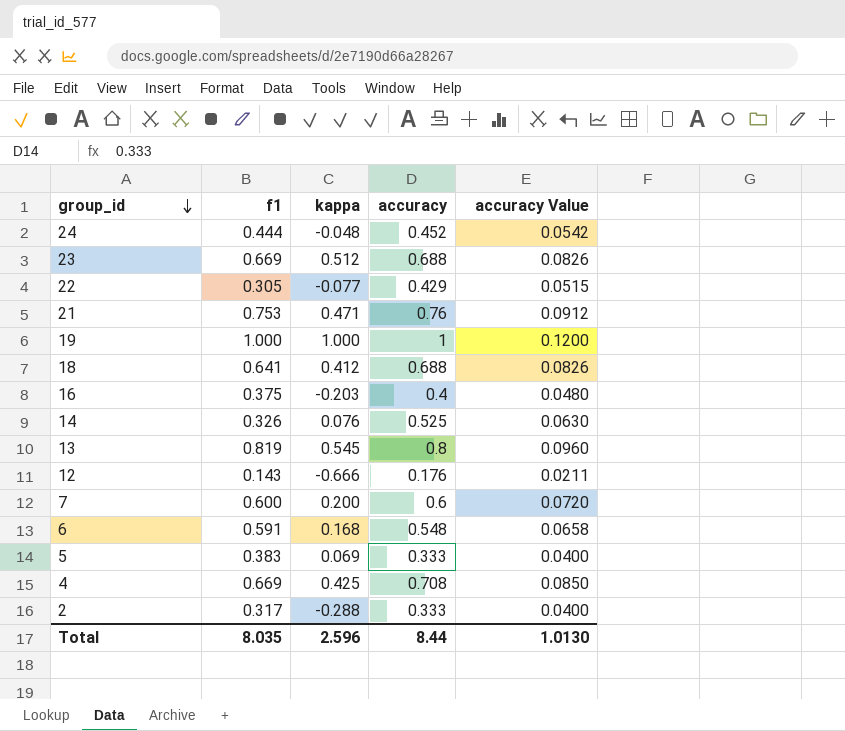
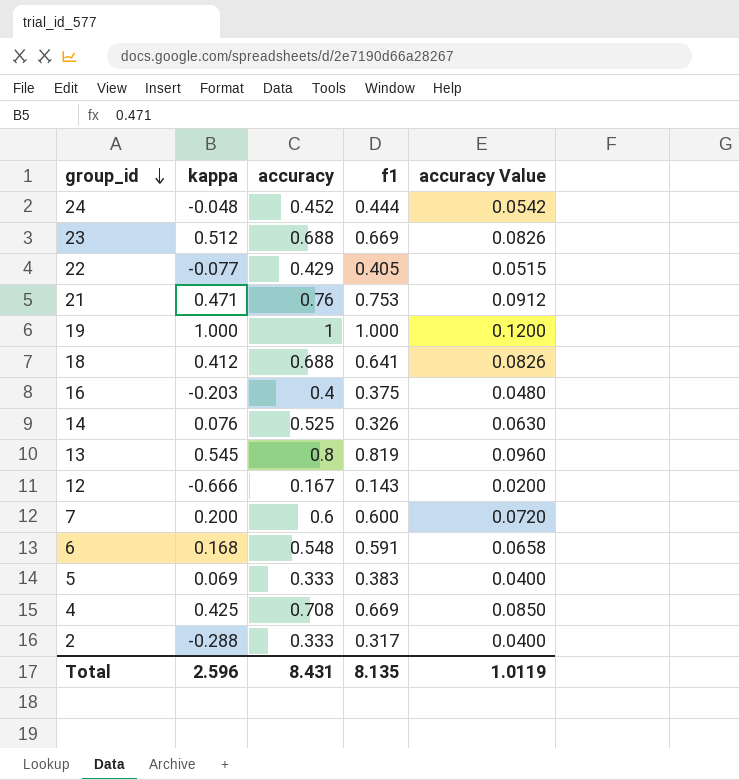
column f1 | position: 2 -> 4
22 | f1: 0.305 -> 0.405
12 | accuracy: 0.176 -> 0.167
12 | accuracy Value: 0.0211 -> 0.0200
Total | accuracy: 8.44 -> 8.431
Total | f1: 8.035 -> 8.135
Total | accuracy Value: 1.0130 -> 1.0119

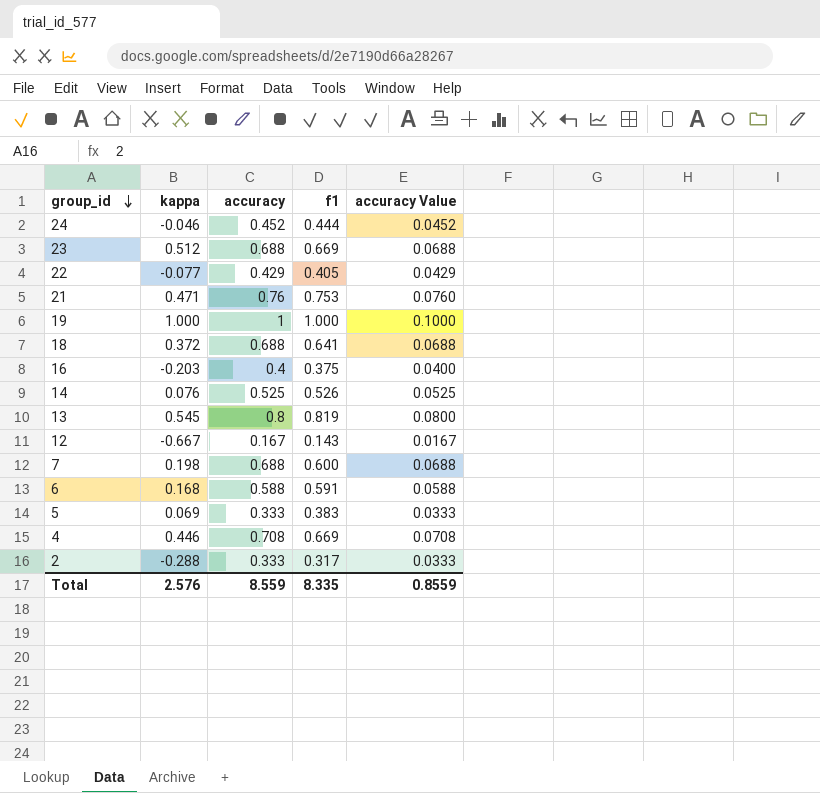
column accuracy Value | formula: [accuracy] * 0.12 -> [accuracy] * 0.1
24 | kappa: -0.048 -> -0.046
18 | kappa: 0.412 -> 0.372
14 | f1: 0.326 -> 0.526
12 | kappa: -0.666 -> -0.667
7 | kappa: 0.200 -> 0.198
7 | accuracy: 0.6 -> 0.688
6 | accuracy: 0.548 -> 0.588
4 | kappa: 0.425 -> 0.446
Total | kappa: 2.596 -> 2.576
Total | accuracy: 8.431 -> 8.559
Total | f1: 8.135 -> 8.335
Total | accuracy Value: 1.0119 -> 0.8559

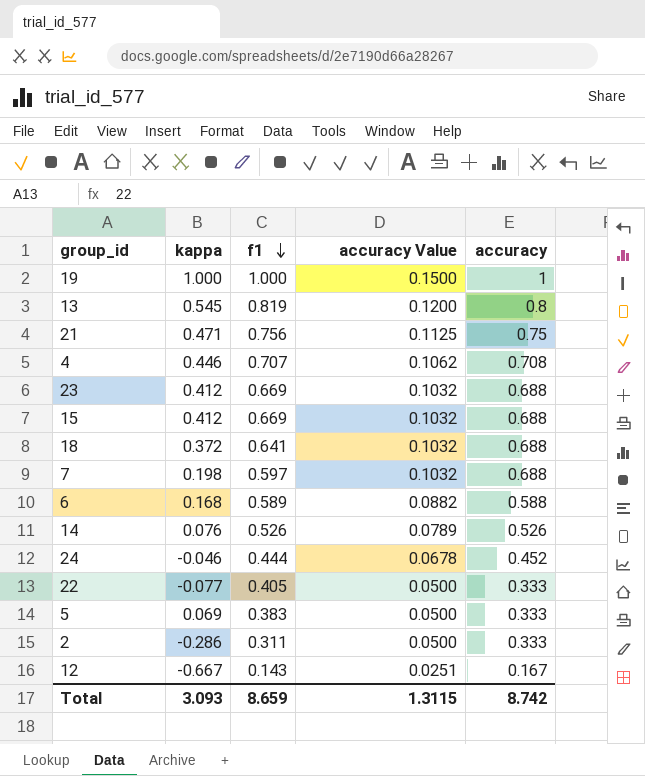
row order: group_id descending -> f1 descending
column accuracy Value | formula: [accuracy] * 0.1 -> [accuracy] * 0.15
column accuracy | position: 3 -> 5
row 16: -0.203 | 0.4 | 0.375 | 0.0400 -> none
21 | f1: 0.753 -> 0.756
21 | accuracy: 0.76 -> 0.75
4 | f1: 0.669 -> 0.707
23 | kappa: 0.512 -> 0.412
row 15: none -> 0.412 | 0.669 | 0.1032 | 0.688
7 | f1: 0.600 -> 0.597
6 | f1: 0.591 -> 0.589
14 | accuracy: 0.525 -> 0.526
22 | accuracy: 0.429 -> 0.333
2 | kappa: -0.288 -> -0.286
2 | f1: 0.317 -> 0.311
Total | kappa: 2.576 -> 3.093
Total | f1: 8.335 -> 8.659
Total | accuracy Value: 0.8559 -> 1.3115
Total | accuracy: 8.559 -> 8.742

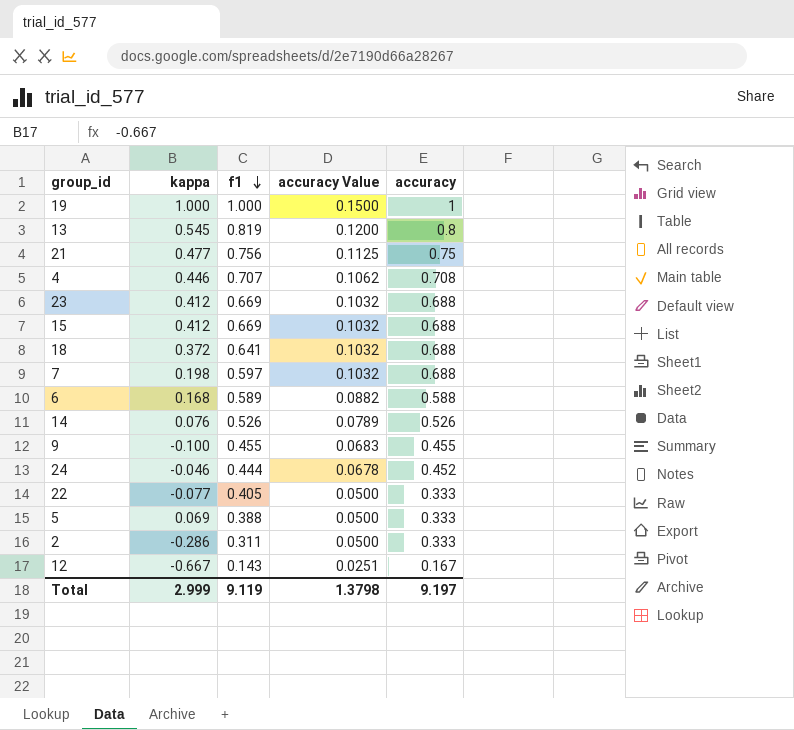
21 | kappa: 0.471 -> 0.477
row 9: none -> -0.100 | 0.455 | 0.0683 | 0.455
5 | f1: 0.383 -> 0.388
Total | kappa: 3.093 -> 2.999
Total | f1: 8.659 -> 9.119
Total | accuracy Value: 1.3115 -> 1.3798
Total | accuracy: 8.742 -> 9.197

